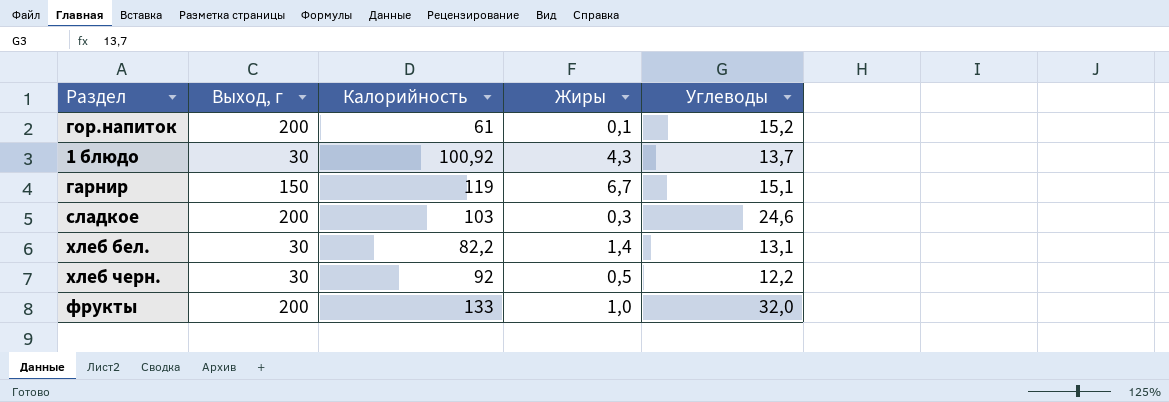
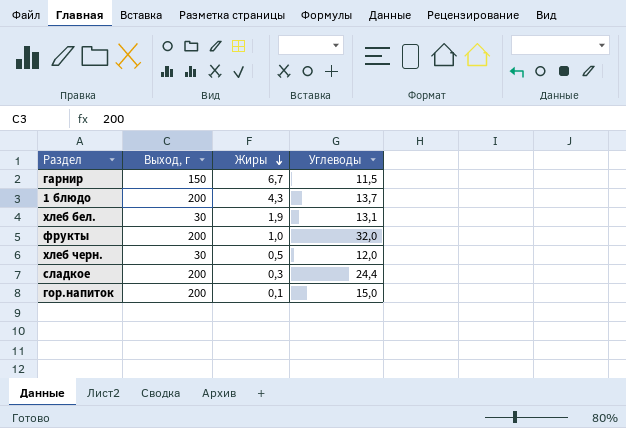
row order: none -> Жиры descending
column Калорийность | position: 3 -> none
гарнир | Углеводы: 15,1 -> 11,5
1 блюдо | Выход, г: 30 -> 200
хлеб бел. | Жиры: 1,4 -> 1,9
хлеб черн. | Углеводы: 12,2 -> 12,0
сладкое | Углеводы: 24,6 -> 24,4
гор.напиток | Углеводы: 15,2 -> 15,0

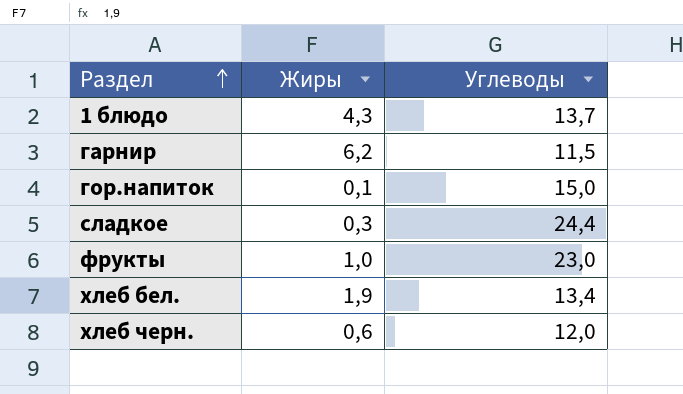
row order: Жиры descending -> Раздел ascending
column Выход, г | position: 2 -> none
гарнир | Жиры: 6,7 -> 6,2
фрукты | Углеводы: 32,0 -> 23,0
хлеб бел. | Углеводы: 13,1 -> 13,4
хлеб черн. | Жиры: 0,5 -> 0,6

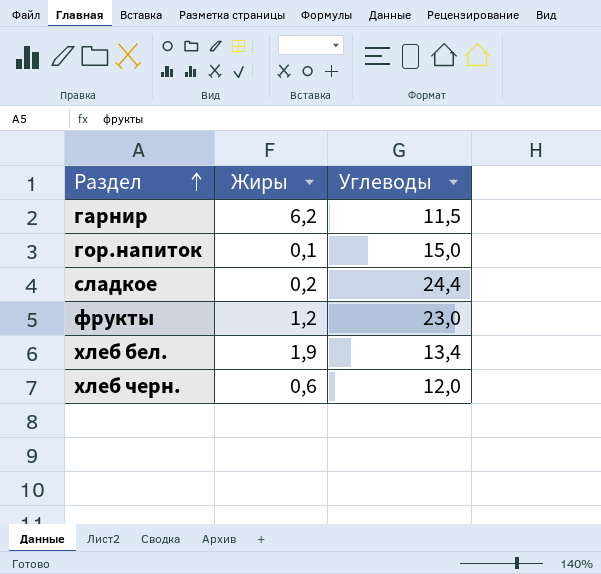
row 1 блюдо: 4,3 | 13,7 -> none
сладкое | Жиры: 0,3 -> 0,2
фрукты | Жиры: 1,0 -> 1,2

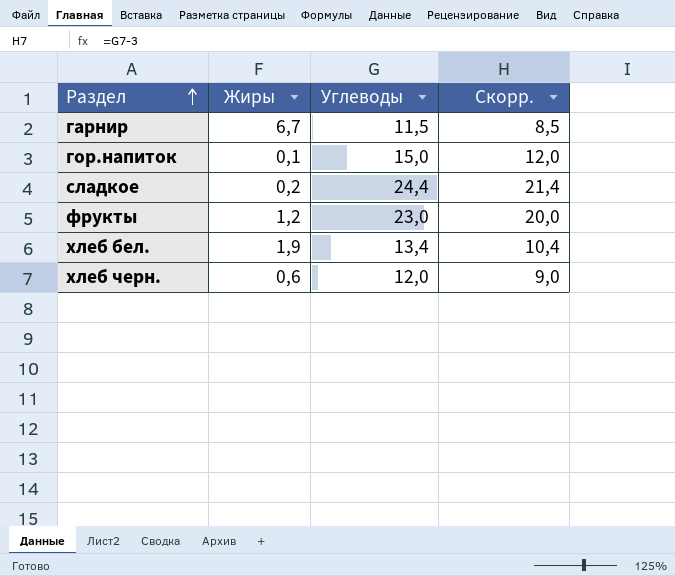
column Скорр. | formula: none -> [Углеводы] - 3
гарнир | Жиры: 6,2 -> 6,7

